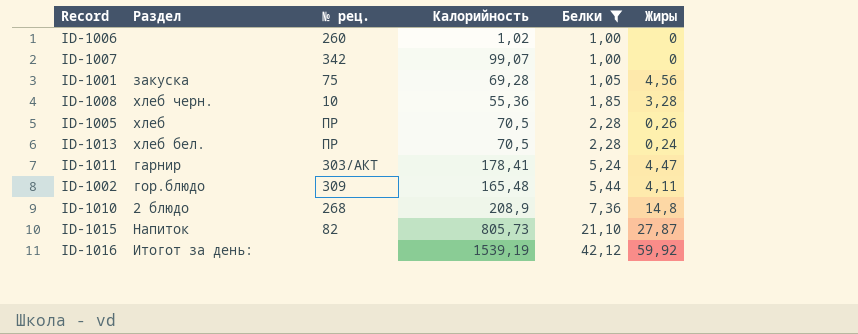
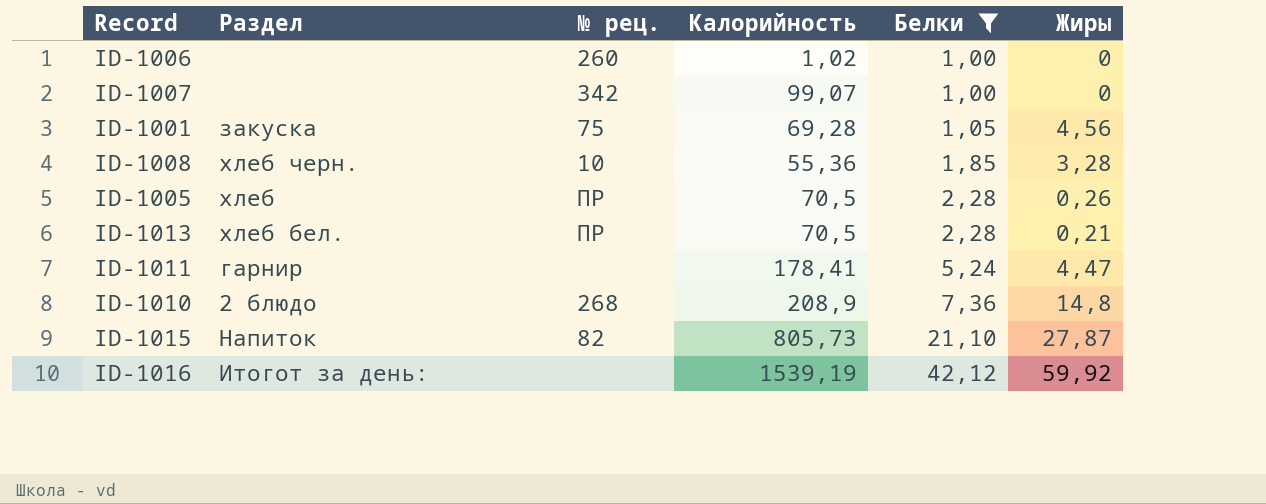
row ID-1002: гор.блюдо | 309 | 165,48 | 5,44 | 4,11 -> none
ID-1013 | Жиры: 0,24 -> 0,21
ID-1011 | № рец.: 303/АКТ -> none

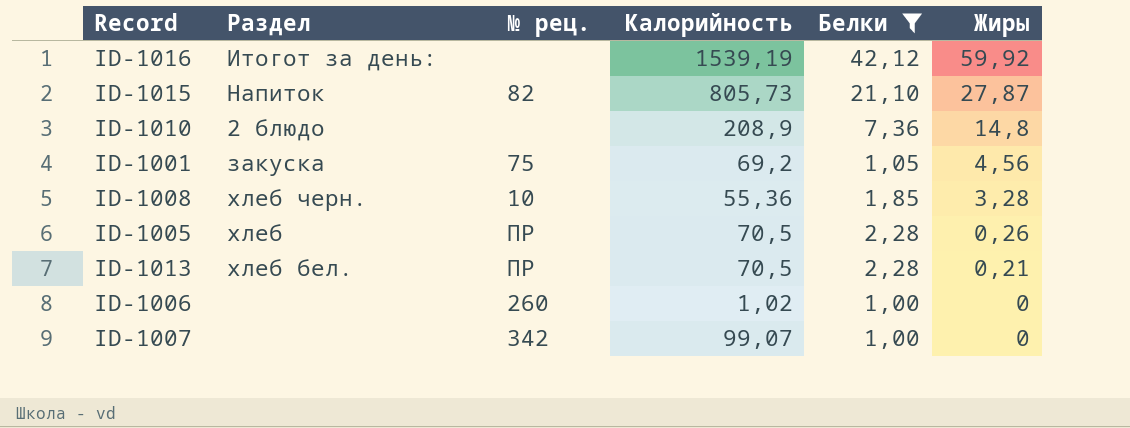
row order: Белки ascending -> Жиры descending
row ID-1011: гарнир | none | 178,41 | 5,24 | 4,47 -> none
ID-1010 | № рец.: 268 -> none
ID-1001 | Калорийность: 69,28 -> 69,2

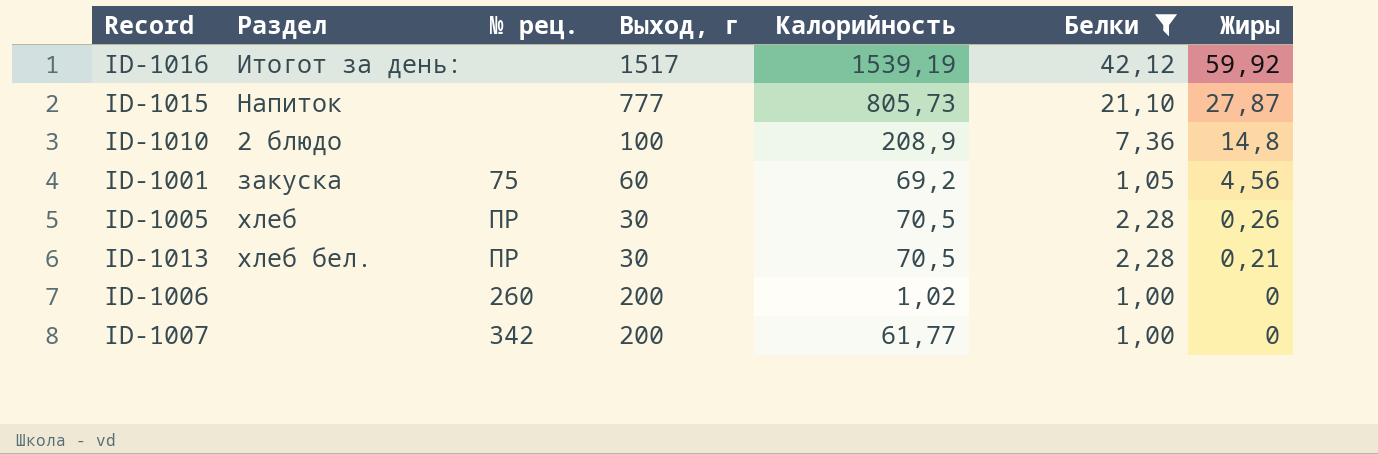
column Выход, г | position: none -> 4
row ID-1008: хлеб черн. | 10 | 55,36 | 1,85 | 3,28 -> none
ID-1015 | № рец.: 82 -> none
ID-1007 | Калорийность: 99,07 -> 61,77

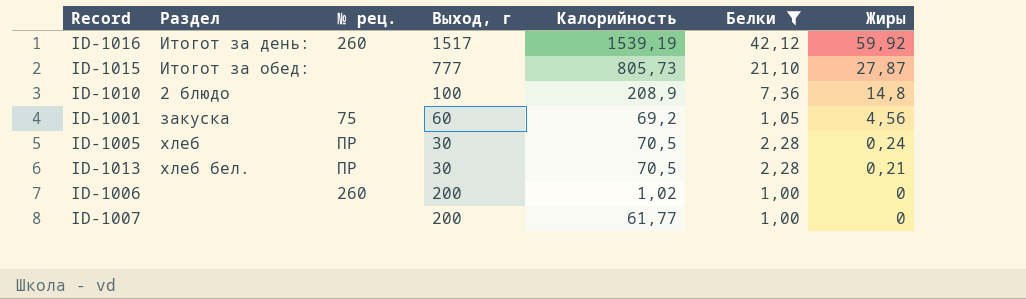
ID-1016 | № рец.: none -> 260
ID-1015 | Раздел: Напиток -> Итогот за обед:
ID-1005 | Жиры: 0,26 -> 0,24
ID-1007 | № рец.: 342 -> none

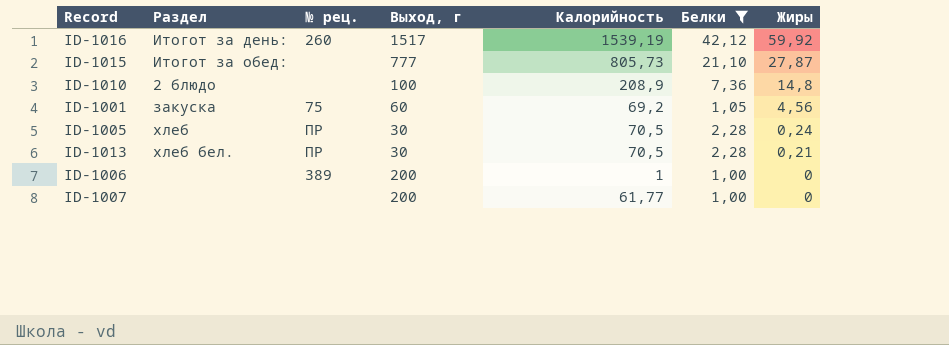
ID-1006 | № рец.: 260 -> 389
ID-1006 | Калорийность: 1,02 -> 1

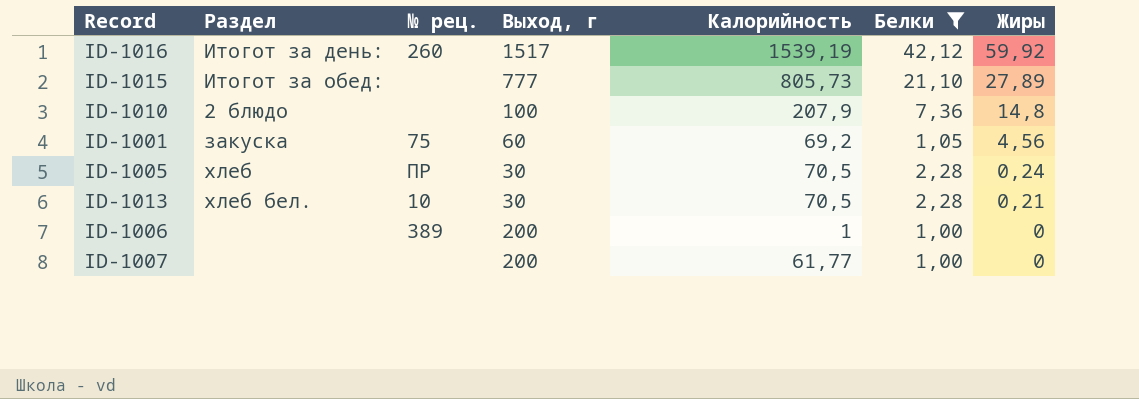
ID-1015 | Жиры: 27,87 -> 27,89
ID-1010 | Калорийность: 208,9 -> 207,9
ID-1013 | № рец.: ПР -> 10

